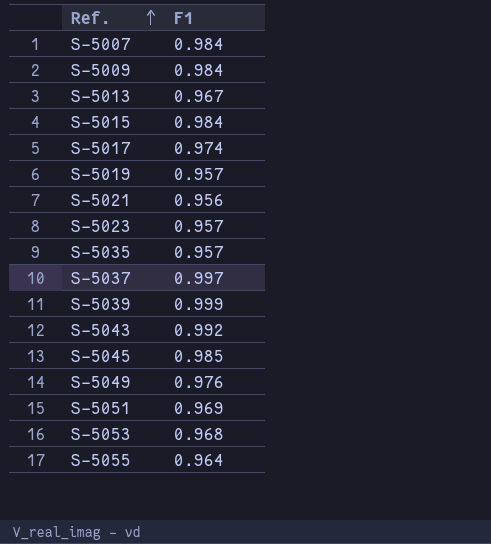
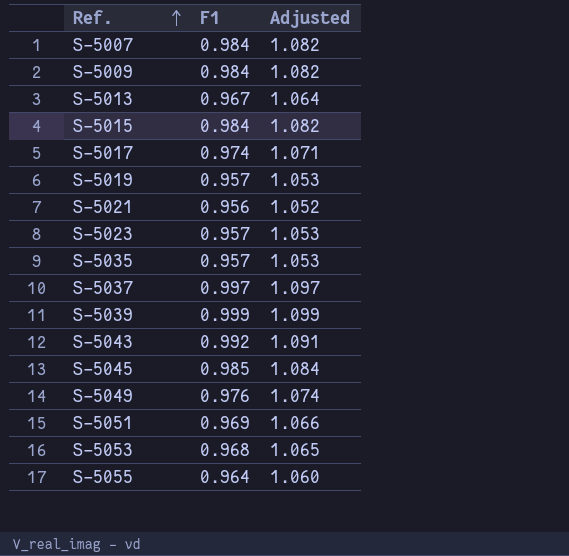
column Adjusted | formula: none -> [F1] * 1.1

